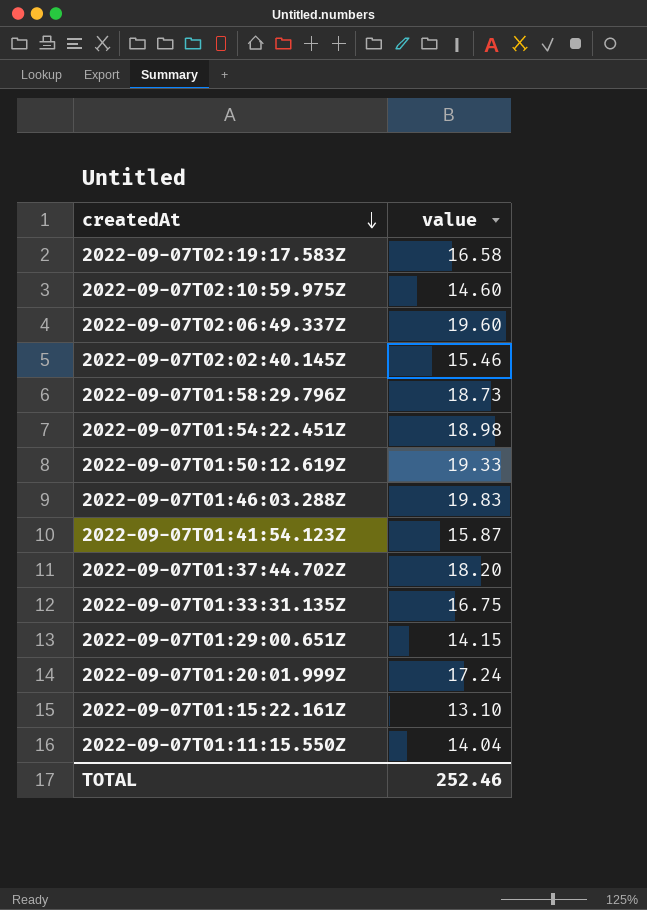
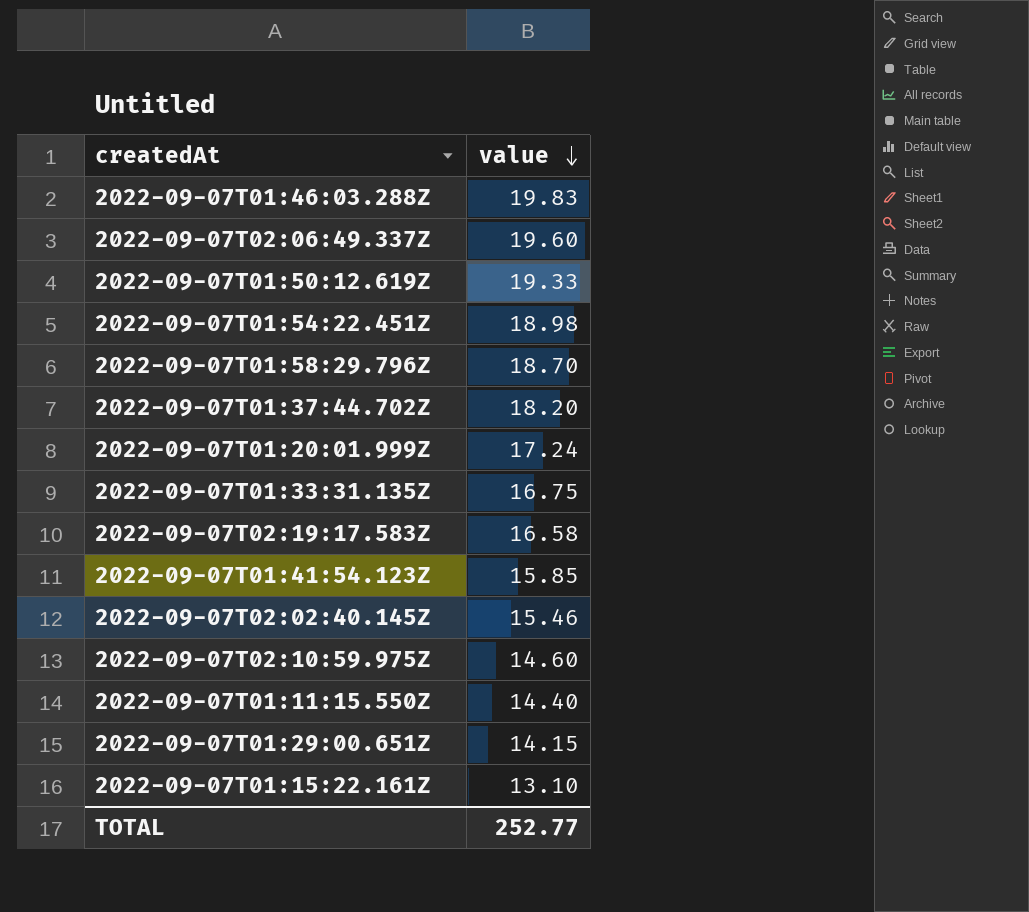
row order: createdAt descending -> value descending
2022-09-07T01:58:29.796Z | value: 18.73 -> 18.70
2022-09-07T01:41:54.123Z | value: 15.87 -> 15.85
2022-09-07T01:11:15.550Z | value: 14.04 -> 14.40
TOTAL | value: 252.46 -> 252.77

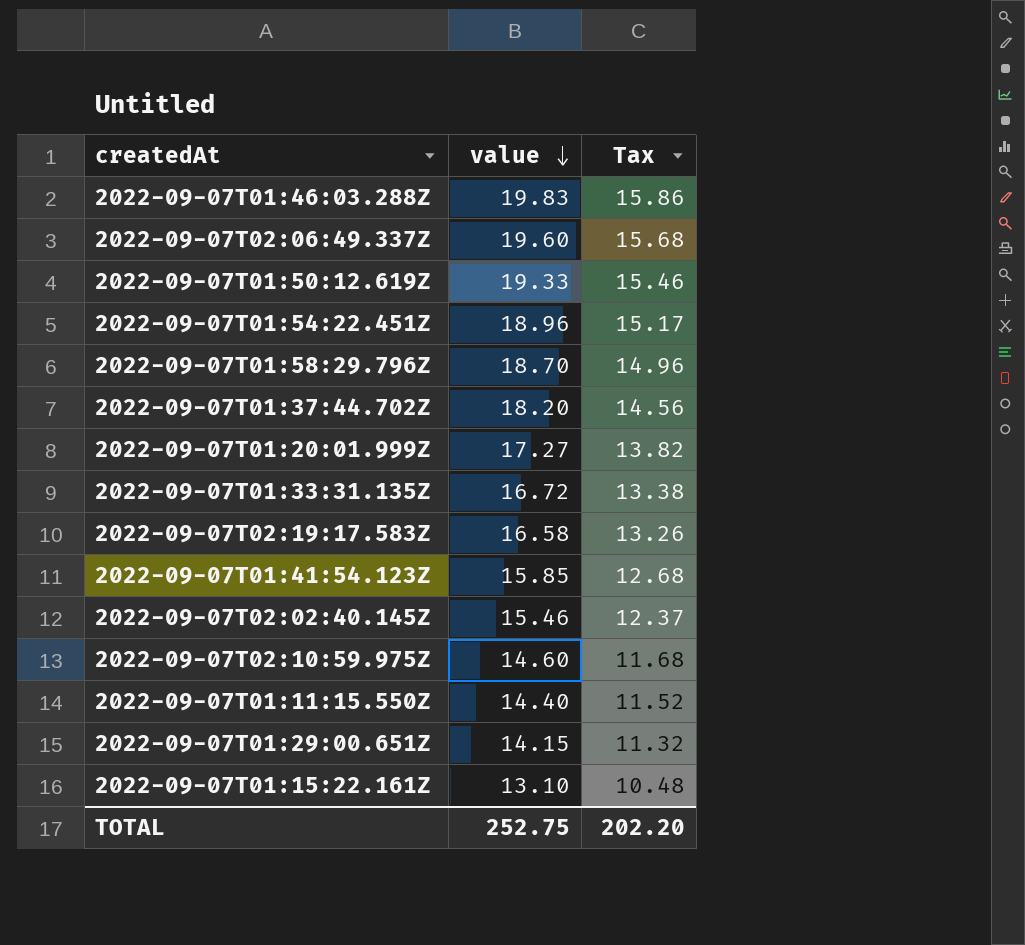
column Tax | formula: none -> [value] * 0.8
2022-09-07T01:54:22.451Z | value: 18.98 -> 18.96
2022-09-07T01:20:01.999Z | value: 17.24 -> 17.27
2022-09-07T01:33:31.135Z | value: 16.75 -> 16.72
TOTAL | value: 252.77 -> 252.75

